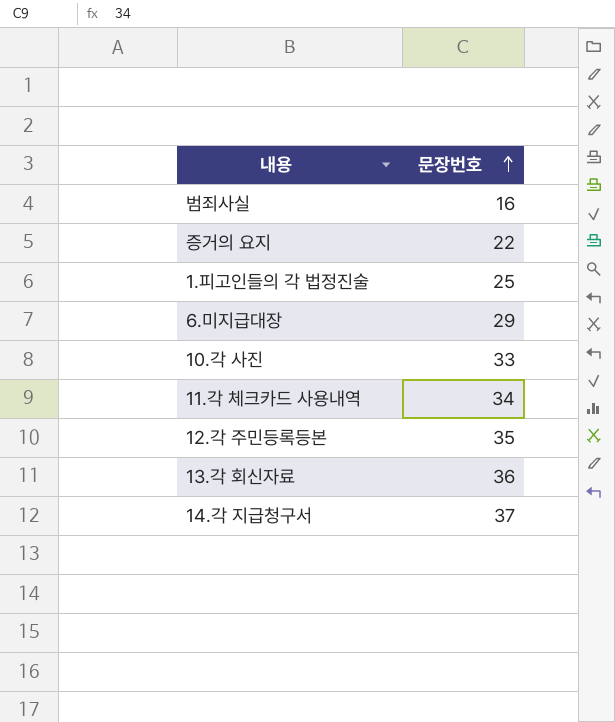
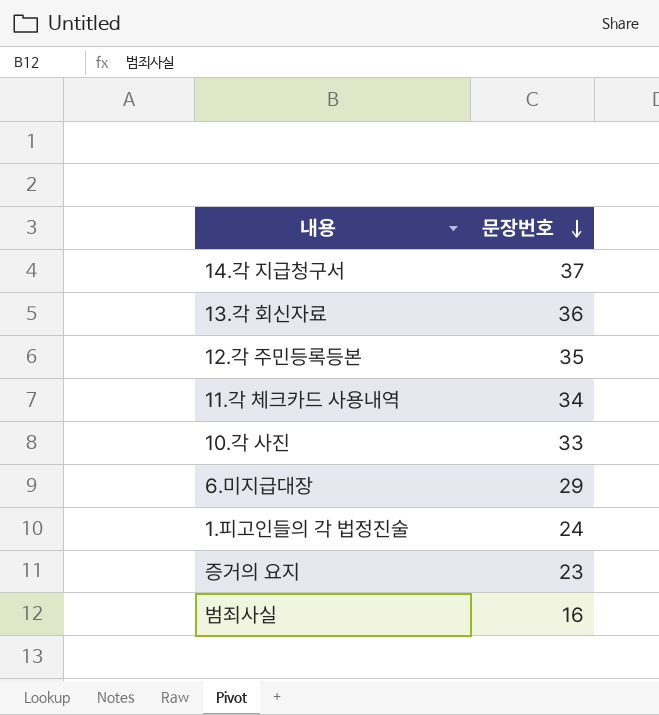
row order: 문장번호 ascending -> 문장번호 descending
1.피고인들의 각 법정진술 | 문장번호: 25 -> 24
증거의 요지 | 문장번호: 22 -> 23

